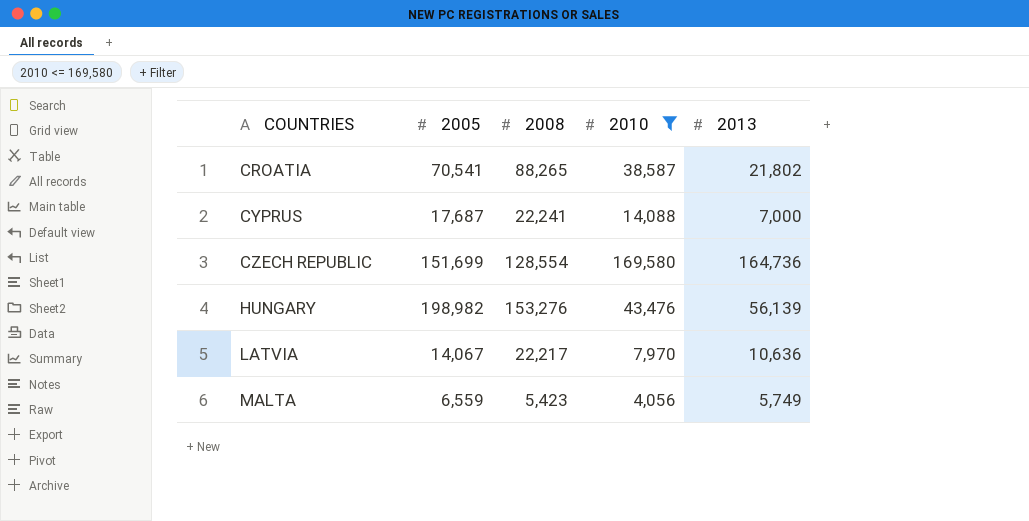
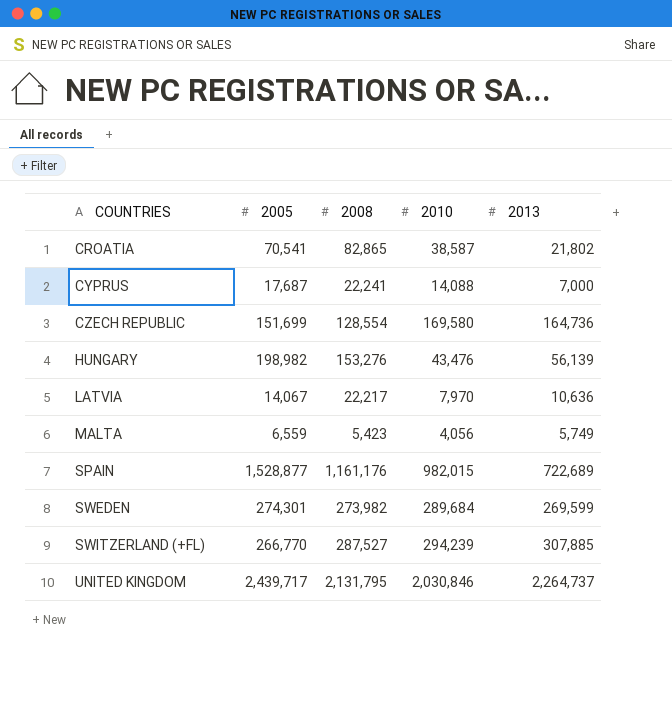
filter: 2010 <= 169,580 -> none
CROATIA | 2008: 88,265 -> 82,865

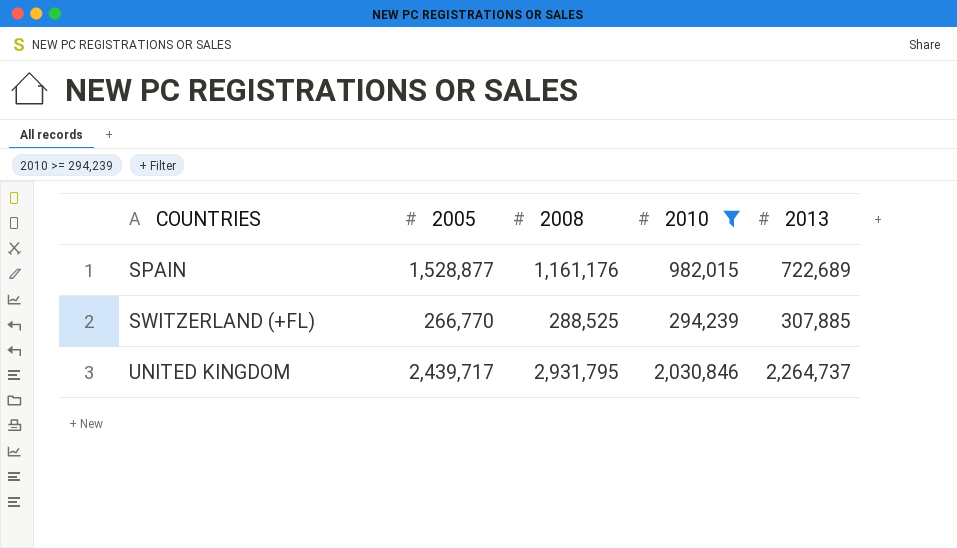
filter: none -> 2010 >= 294,239
SWITZERLAND (+FL) | 2008: 287,527 -> 288,525
UNITED KINGDOM | 2008: 2,131,795 -> 2,931,795

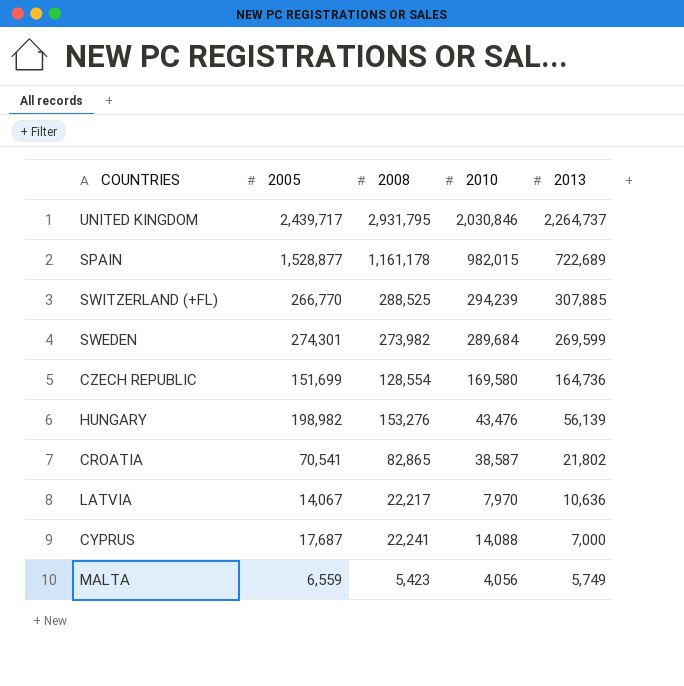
filter: 2010 >= 294,239 -> none
row order: COUNTRIES ascending -> 2013 descending
SPAIN | 2008: 1,161,176 -> 1,161,178

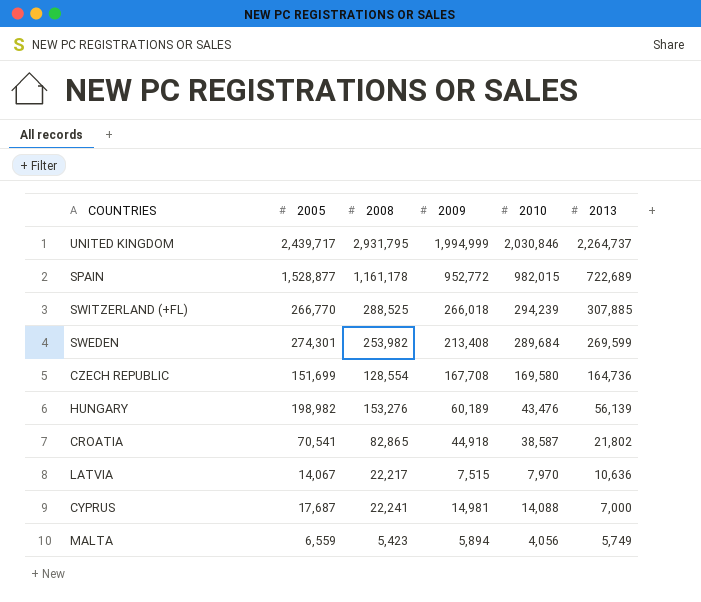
column 2009 | position: none -> 4
SWEDEN | 2008: 273,982 -> 253,982

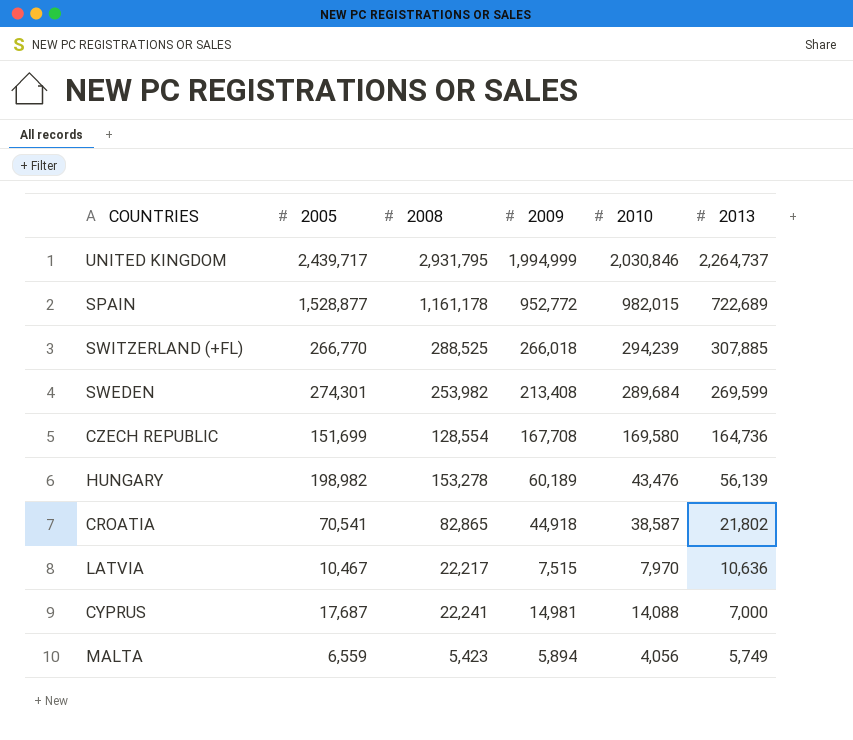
HUNGARY | 2008: 153,276 -> 153,278
LATVIA | 2005: 14,067 -> 10,467

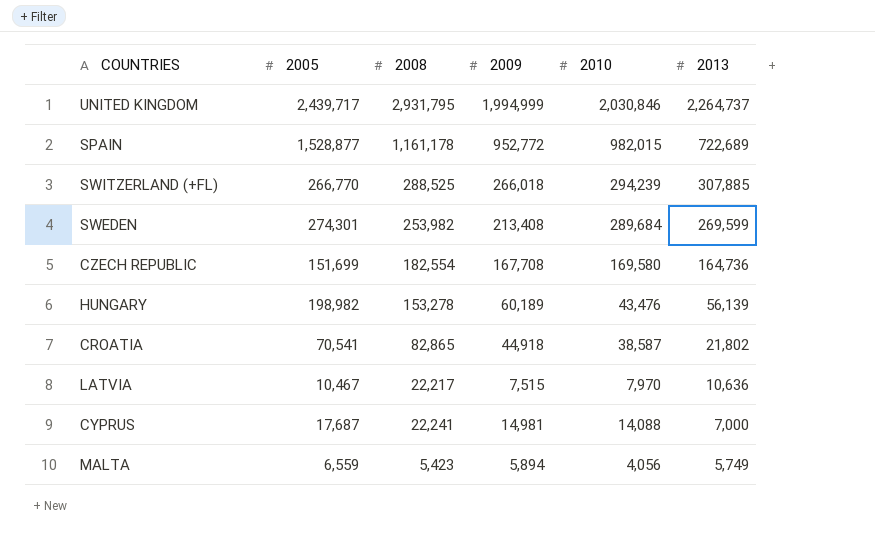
CZECH REPUBLIC | 2008: 128,554 -> 182,554

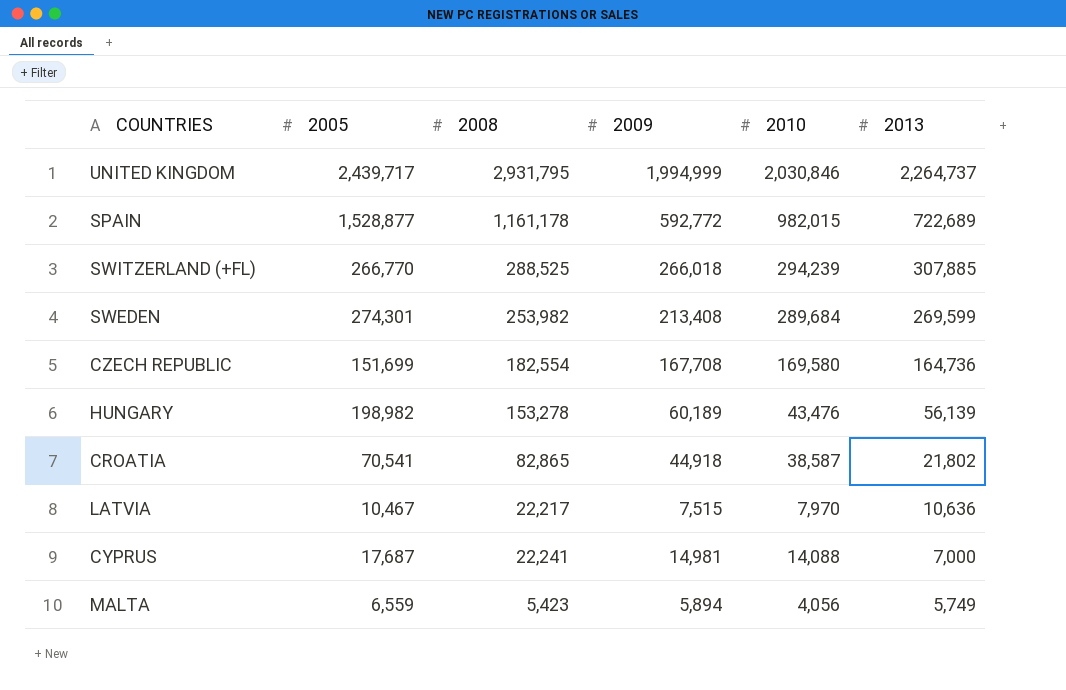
SPAIN | 2009: 952,772 -> 592,772

